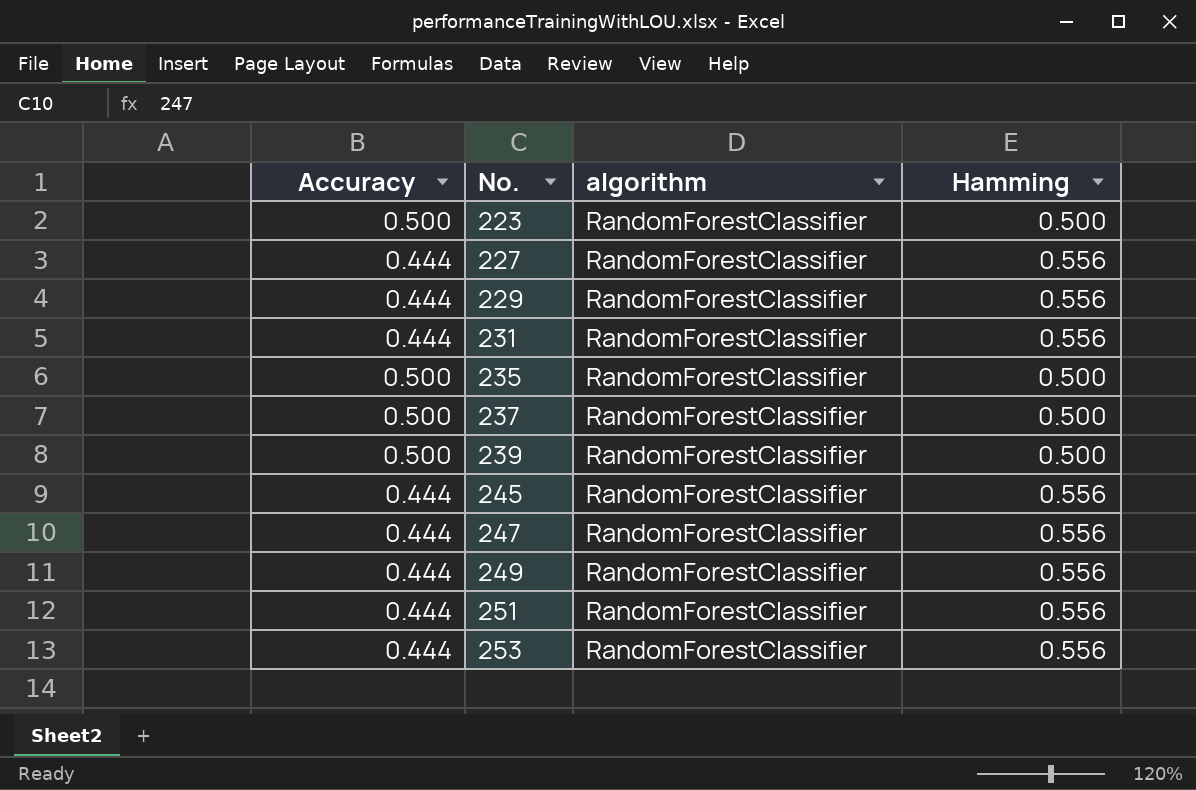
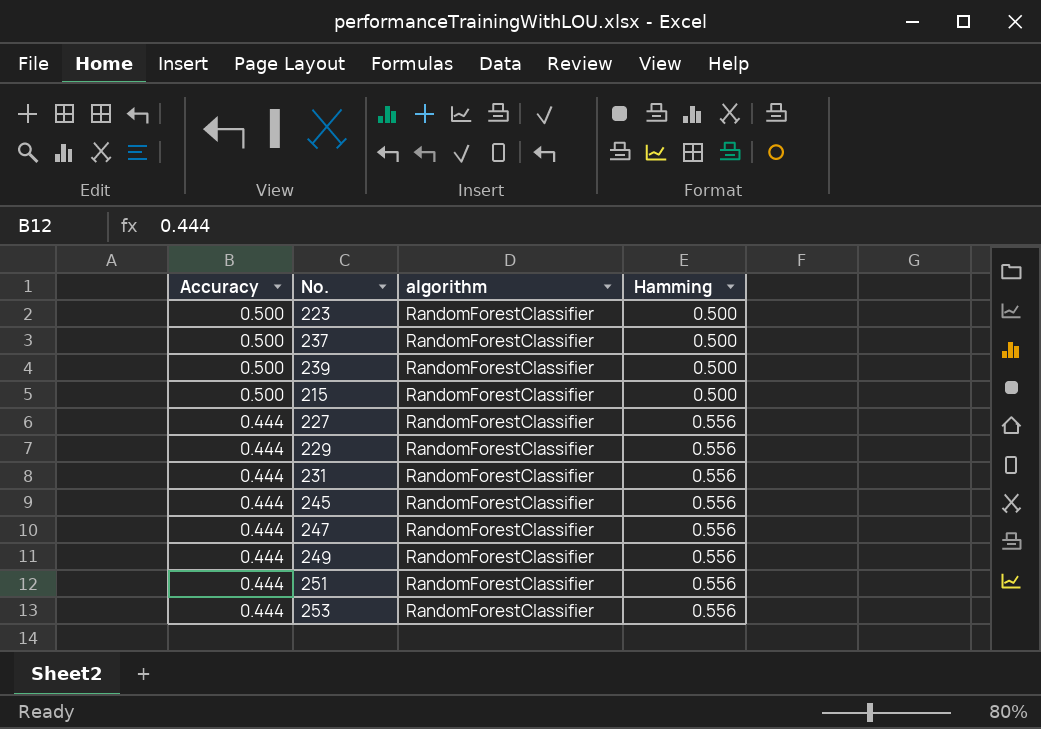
row order: No. ascending -> Accuracy descending
row 235: 0.500 | RandomForestClassifier | 0.500 -> none
row 215: none -> 0.500 | RandomForestClassifier | 0.500

